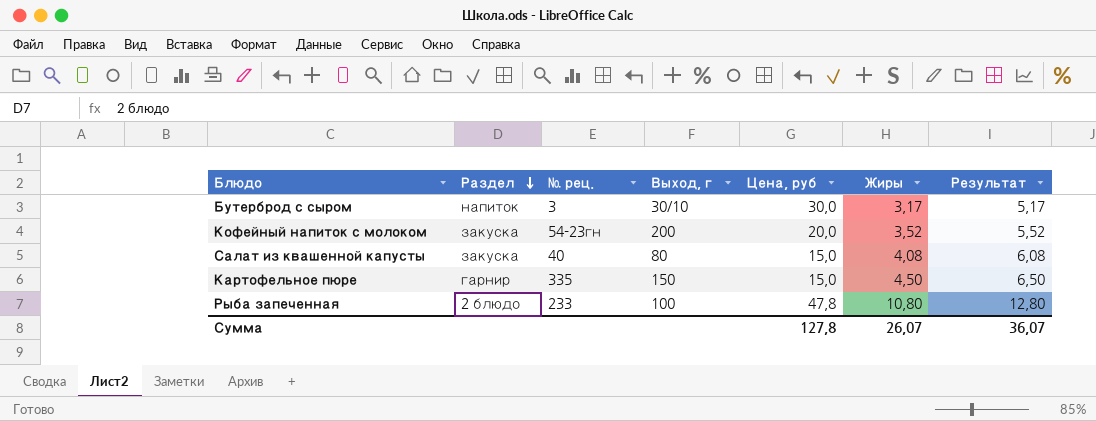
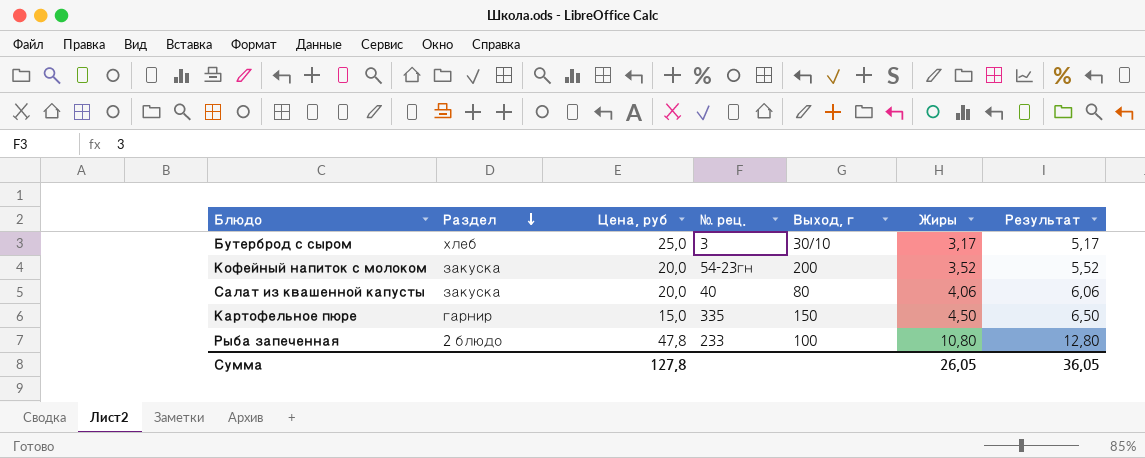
column Цена, руб | position: 5 -> 3
Бутерброд с сыром | Раздел: напиток -> хлеб
Бутерброд с сыром | Цена, руб: 30,0 -> 25,0
Салат из квашенной капусты | Цена, руб: 15,0 -> 20,0
Салат из квашенной капусты | Жиры: 4,08 -> 4,06
Салат из квашенной капусты | Результат: 6,08 -> 6,06
Сумма | Жиры: 26,07 -> 26,05
Сумма | Результат: 36,07 -> 36,05

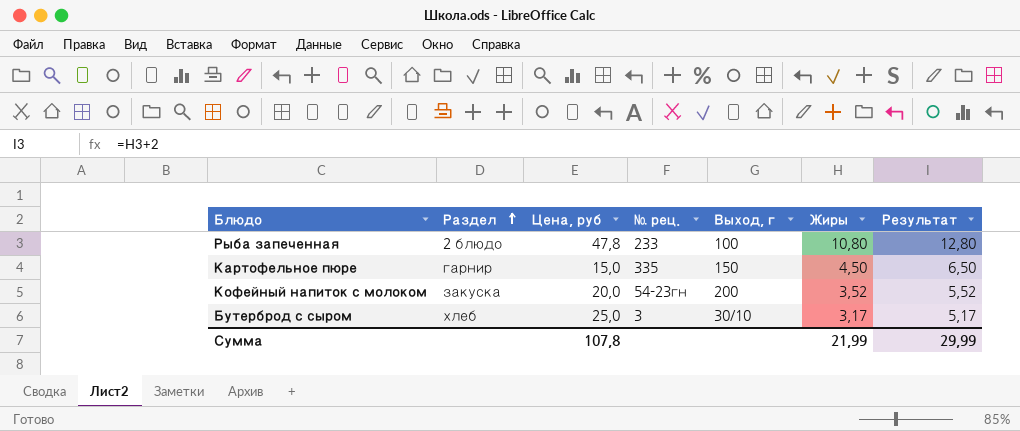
row order: Раздел descending -> Раздел ascending
row Салат из квашенной капусты: закуска | 20,0 | 40 | 80 | 4,06 | 6,06 -> none
Сумма | Цена, руб: 127,8 -> 107,8
Сумма | Жиры: 26,05 -> 21,99
Сумма | Результат: 36,05 -> 29,99

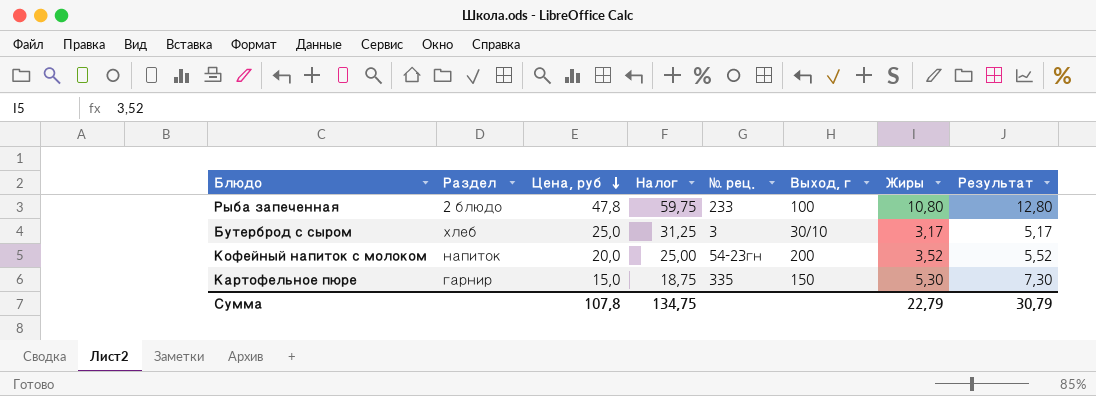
row order: Раздел ascending -> Цена, руб descending
column Налог | formula: none -> [Цена, руб] * 1,25
Кофейный напиток с молоком | Раздел: закуска -> напиток
Картофельное пюре | Жиры: 4,50 -> 5,30
Картофельное пюре | Результат: 6,50 -> 7,30
Сумма | Жиры: 21,99 -> 22,79
Сумма | Результат: 29,99 -> 30,79

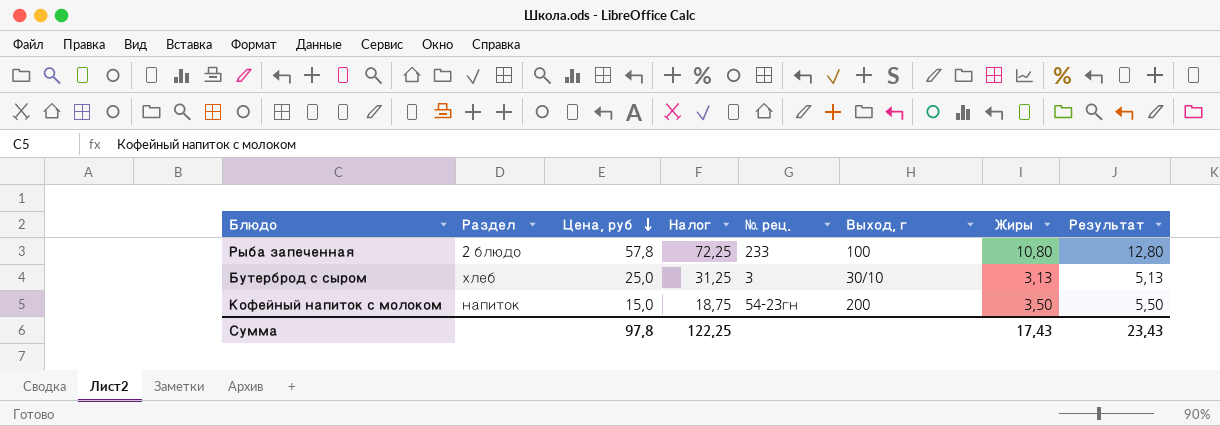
row Картофельное пюре: гарнир | 15,0 | 18,75 | 335 | 150 | 5,30 | 7,30 -> none
Рыба запеченная | Цена, руб: 47,8 -> 57,8
Рыба запеченная | Налог: 59,75 -> 72,25
Бутерброд с сыром | Жиры: 3,17 -> 3,13
Бутерброд с сыром | Результат: 5,17 -> 5,13
Кофейный напиток с молоком | Цена, руб: 20,0 -> 15,0
Кофейный напиток с молоком | Налог: 25,00 -> 18,75
Кофейный напиток с молоком | Жиры: 3,52 -> 3,50
Кофейный напиток с молоком | Результат: 5,52 -> 5,50
Сумма | Цена, руб: 107,8 -> 97,8
Сумма | Налог: 134,75 -> 122,25
Сумма | Жиры: 22,79 -> 17,43
Сумма | Результат: 30,79 -> 23,43

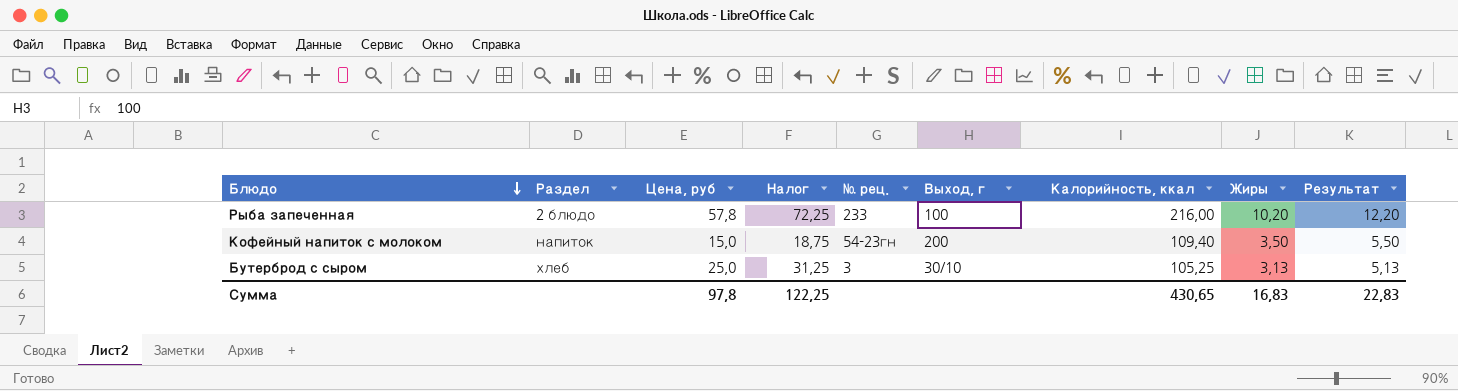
row order: Цена, руб descending -> Блюдо descending
column Калорийность, ккал | position: none -> 7
Рыба запеченная | Жиры: 10,80 -> 10,20
Рыба запеченная | Результат: 12,80 -> 12,20
Сумма | Жиры: 17,43 -> 16,83
Сумма | Результат: 23,43 -> 22,83

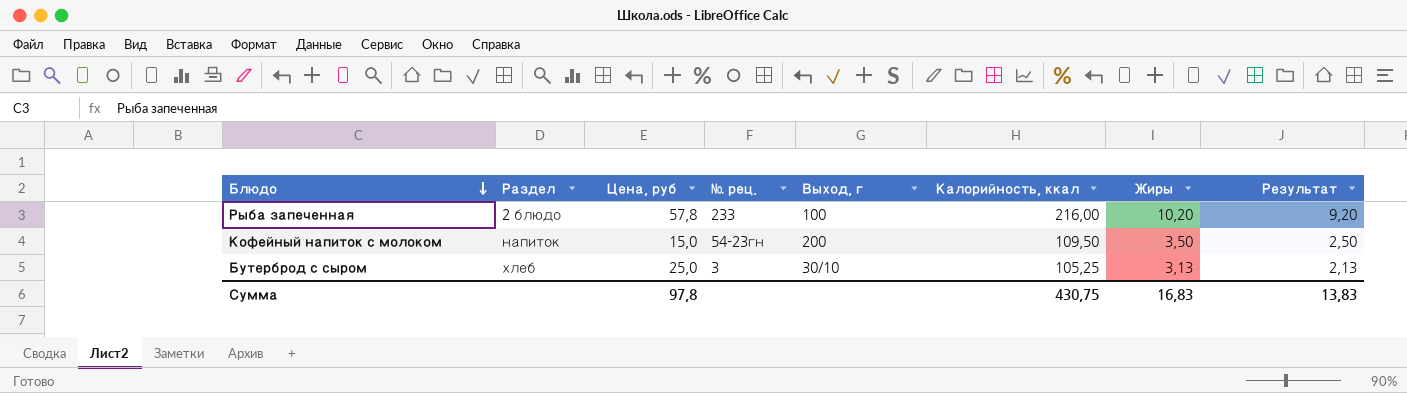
column Налог | formula: [Цена, руб] * 1,25 -> none
column Результат | formula: [Жиры] + 2 -> [Жиры] - 1
Кофейный напиток с молоком | Калорийность, ккал: 109,40 -> 109,50
Сумма | Калорийность, ккал: 430,65 -> 430,75
Сумма | Результат: 22,83 -> 13,83

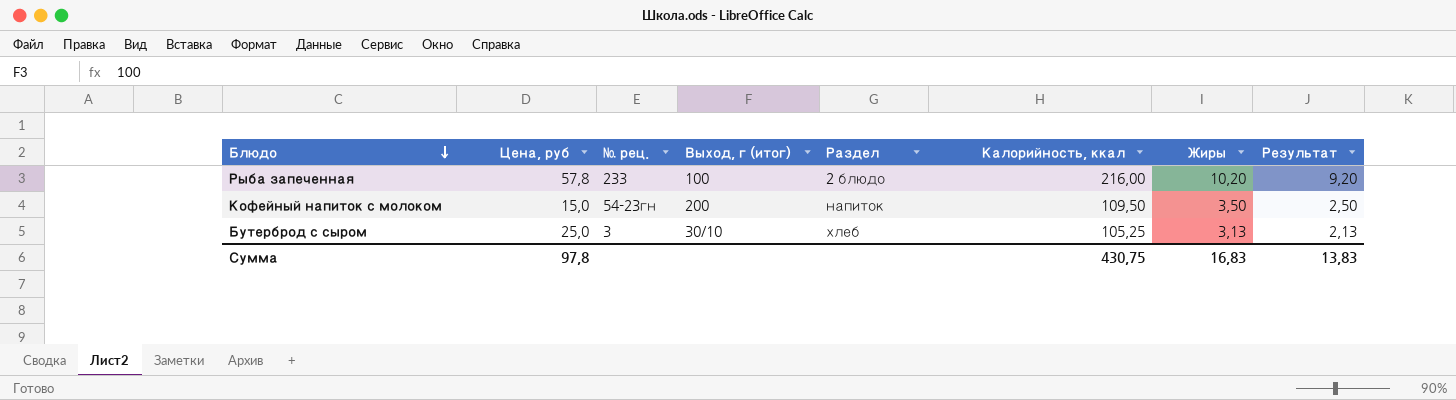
column name: Выход, г -> Выход, г (итог)
column Раздел | position: 2 -> 5

